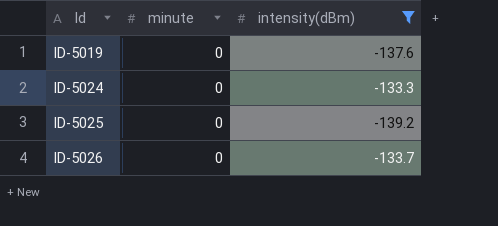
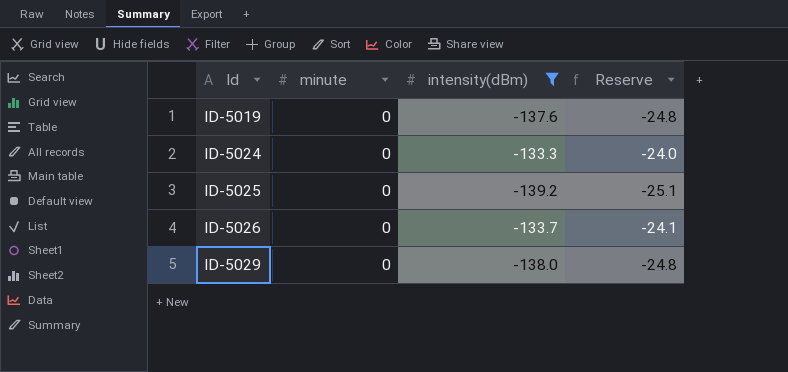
column Reserve | formula: none -> [intensity(dBm)] * 0.18
row ID-5029: none -> 0 | -138.0 | -24.8

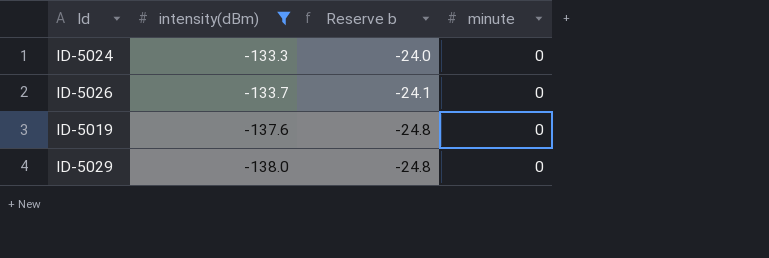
row order: Id ascending -> intensity(dBm) descending
column name: Reserve -> Reserve b
column minute | position: 2 -> 4
row ID-5025: 0 | -139.2 | -25.1 -> none

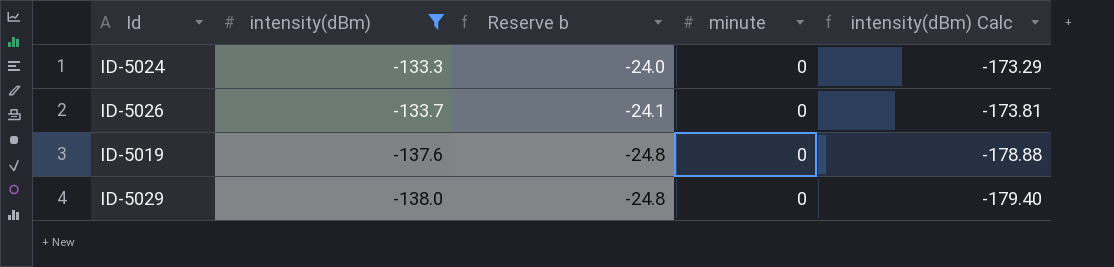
column intensity(dBm) Calc | formula: none -> [intensity(dBm)] * 1.3

